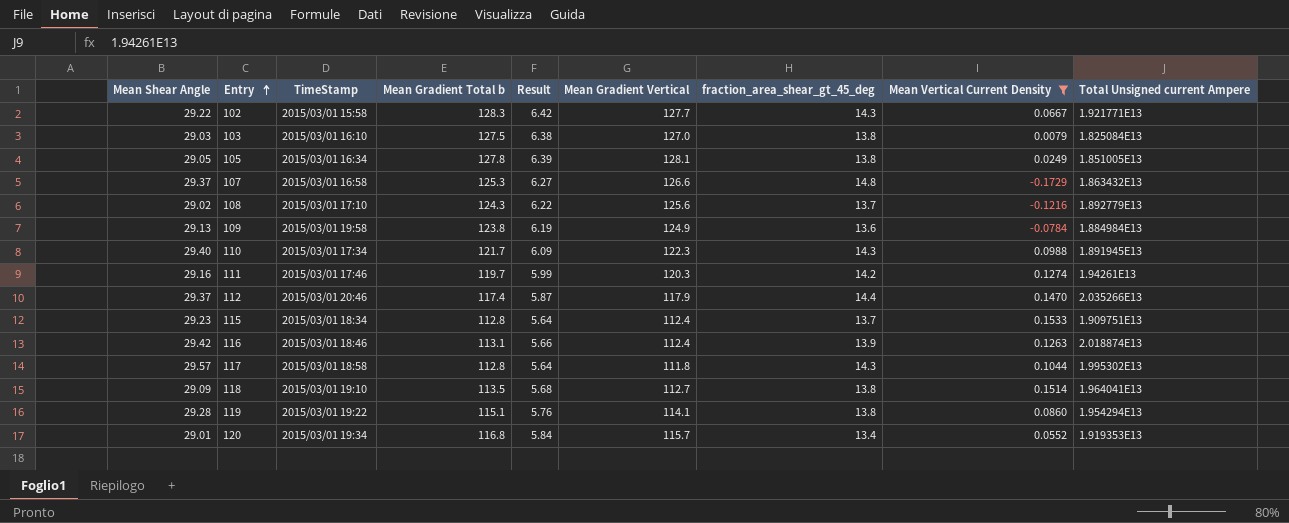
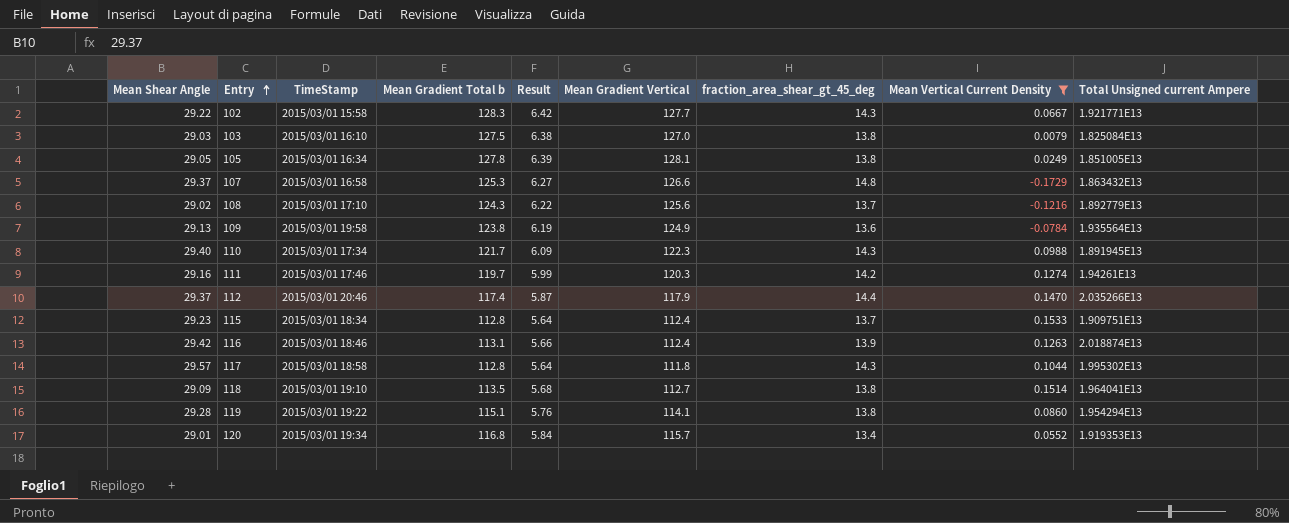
109 | Total Unsigned current Ampere: 1.884984E13 -> 1.935564E13

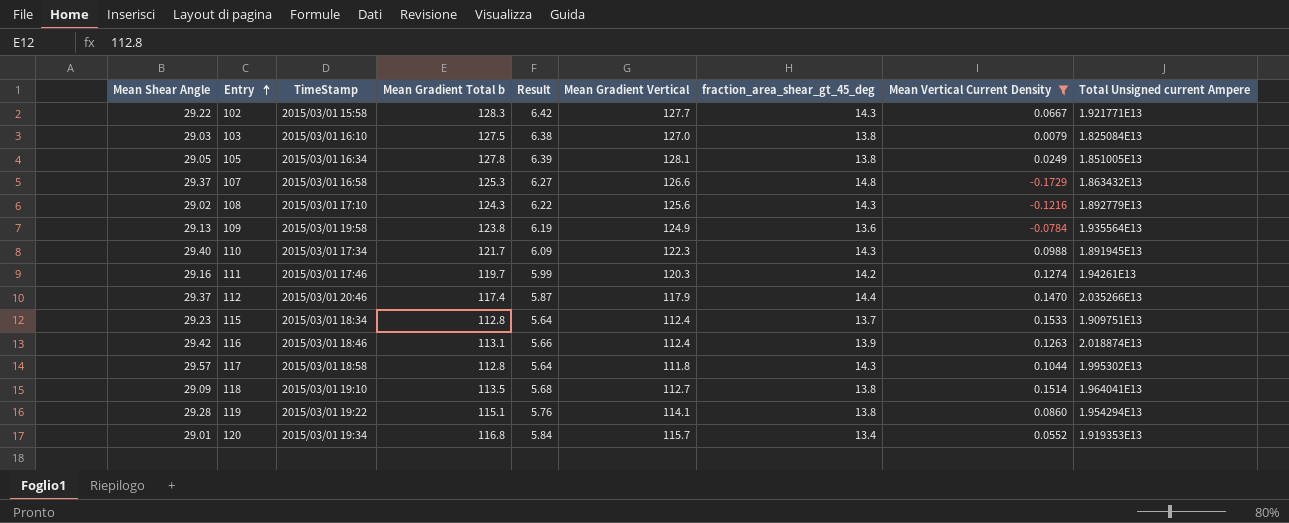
108 | fraction_area_shear_gt_45_deg: 13.7 -> 14.3

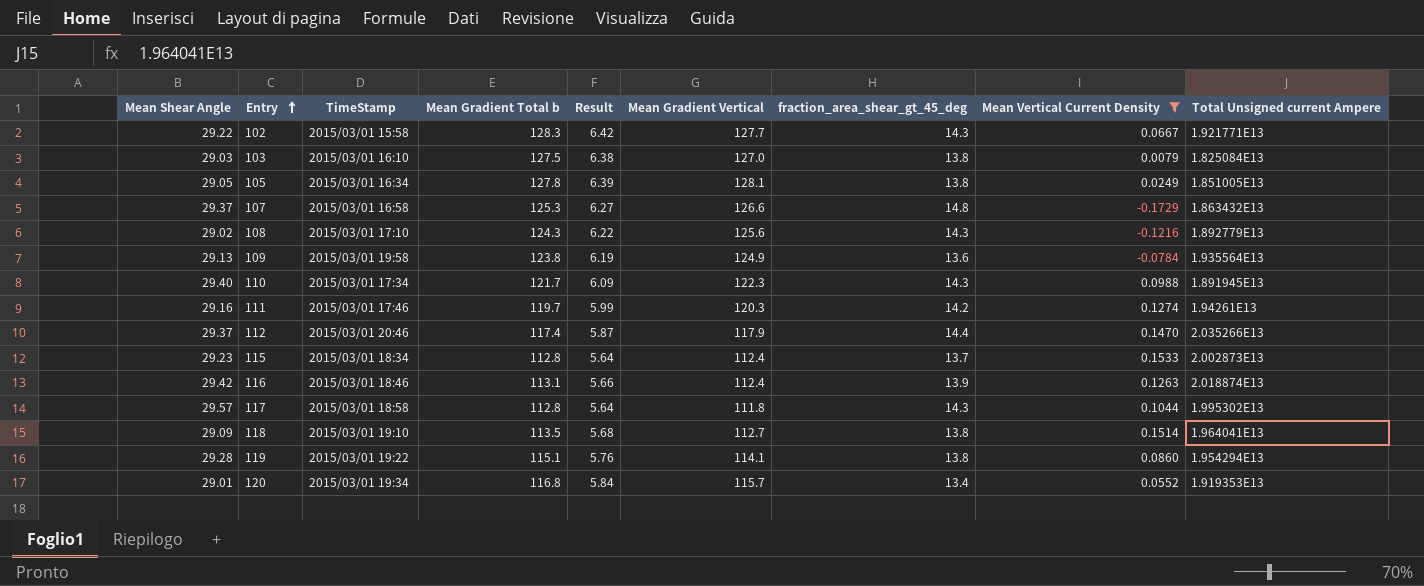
115 | Total Unsigned current Ampere: 1.909751E13 -> 2.002873E13

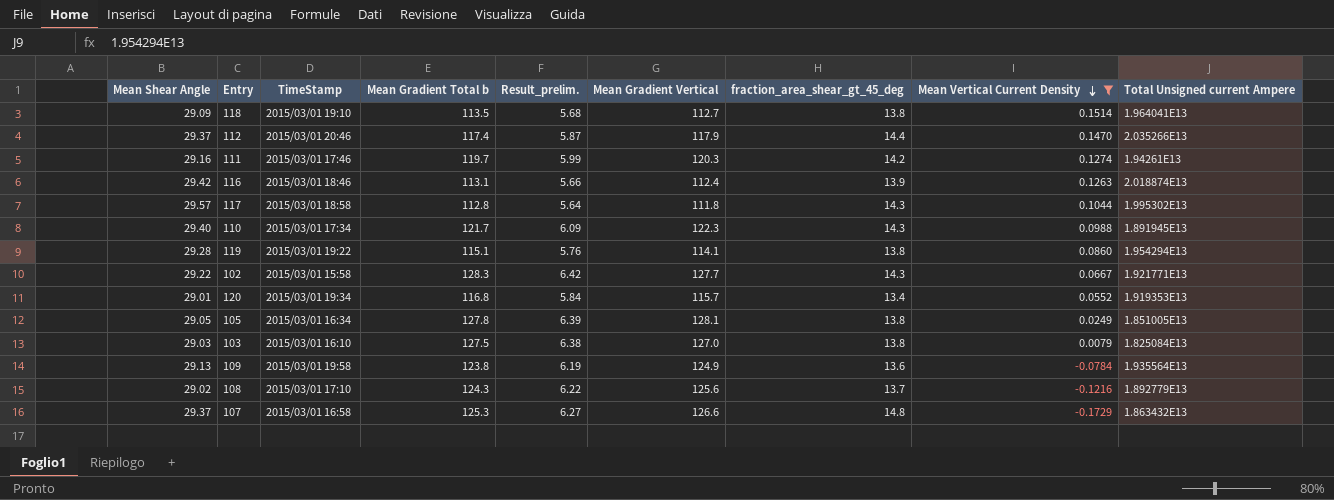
row order: Entry ascending -> Mean Vertical Current Density descending
column name: Result -> Result_prelim.
row 115: 29.23 | 2015/03/01 18:34 | 112.8 | 5.64 | 112.4 | 13.7 | 0.1533 | 2.002873E13 -> none
108 | fraction_area_shear_gt_45_deg: 14.3 -> 13.7

